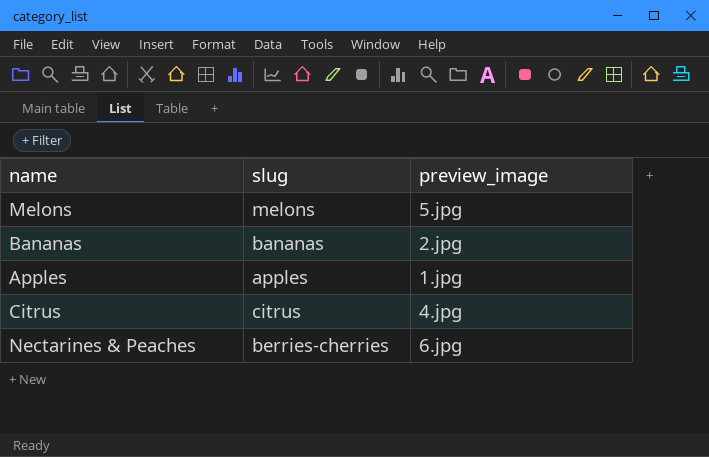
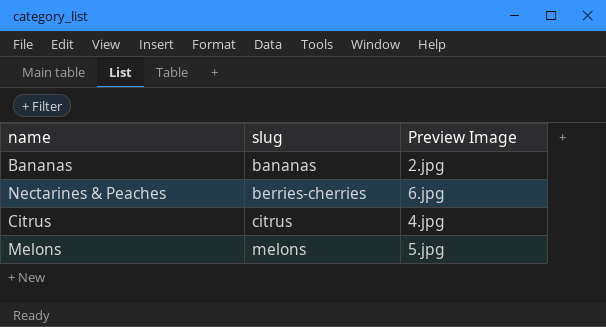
row order: none -> slug ascending
column name: preview_image -> Preview Image
row Apples: apples | 1.jpg -> none

